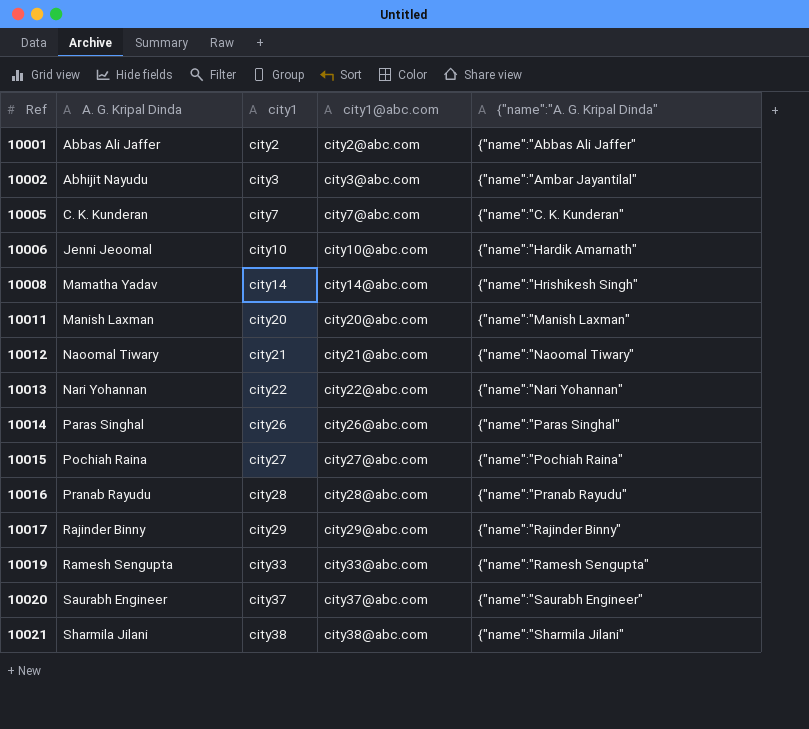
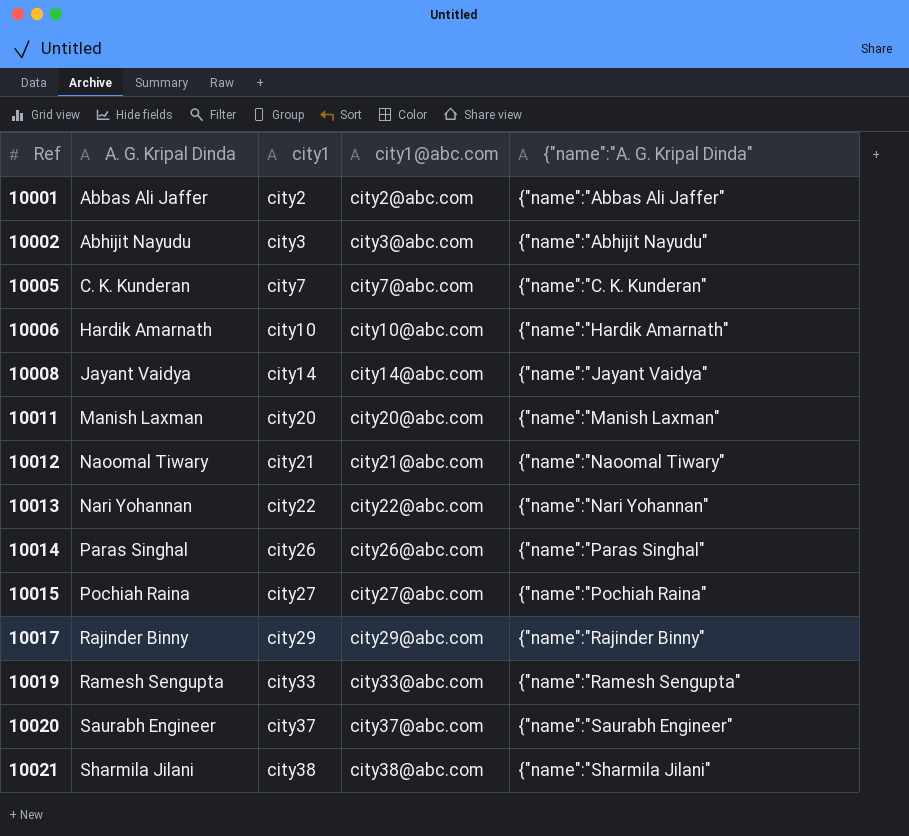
row 10016: Pranab Rayudu | city28 | city28@abc.com | {"name":"Pranab Rayudu" -> none
10002 | {"name":"A. G. Kripal Dinda": {"name":"Ambar Jayantilal" -> {"name":"Abhijit Nayudu"
10006 | A. G. Kripal Dinda: Jenni Jeoomal -> Hardik Amarnath
10008 | A. G. Kripal Dinda: Mamatha Yadav -> Jayant Vaidya
10008 | {"name":"A. G. Kripal Dinda": {"name":"Hrishikesh Singh" -> {"name":"Jayant Vaidya"

